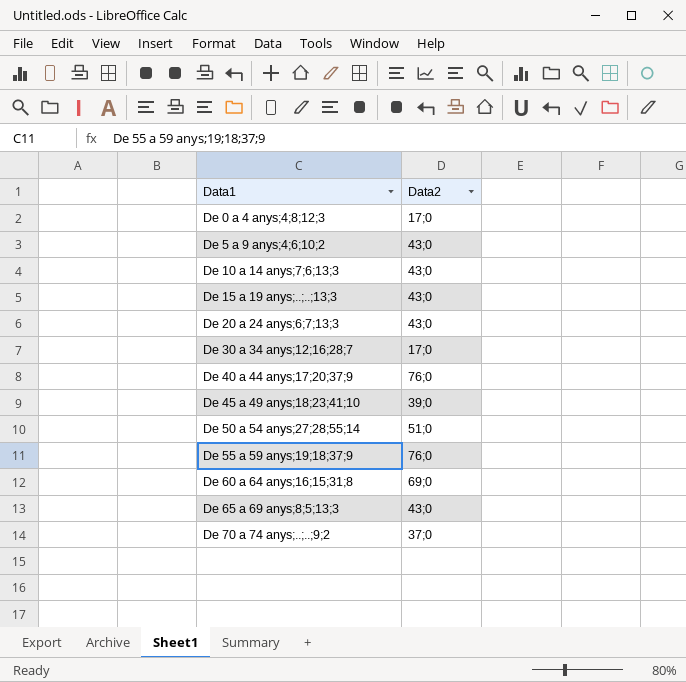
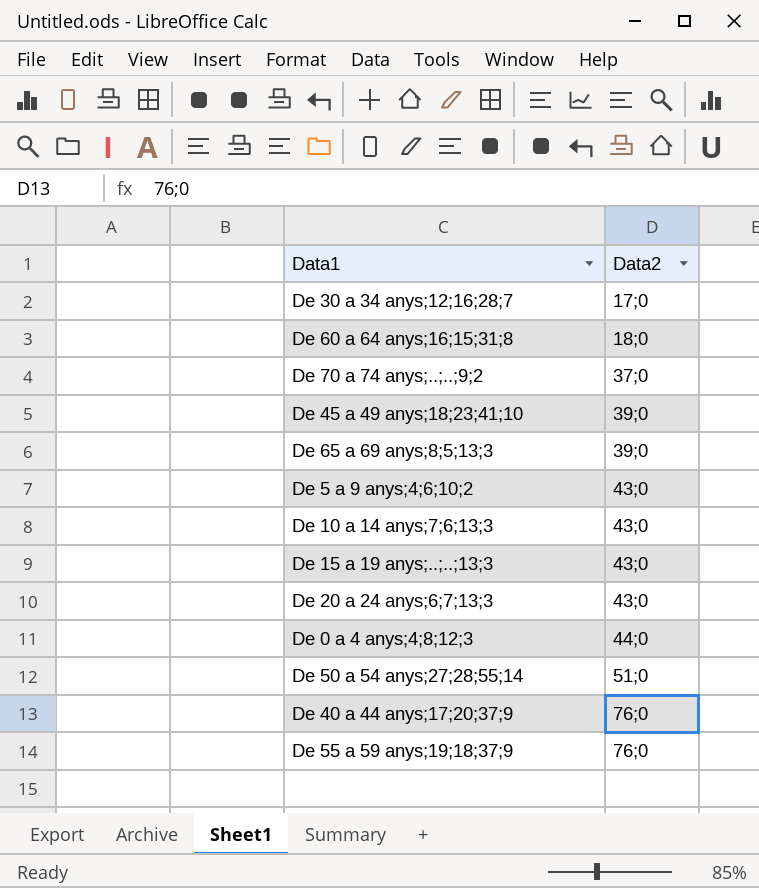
row order: Data1 ascending -> Data2 ascending
De 60 a 64 anys;16;15;31;8 | Data2: 69;0 -> 18;0
De 65 a 69 anys;8;5;13;3 | Data2: 43;0 -> 39;0
De 0 a 4 anys;4;8;12;3 | Data2: 17;0 -> 44;0

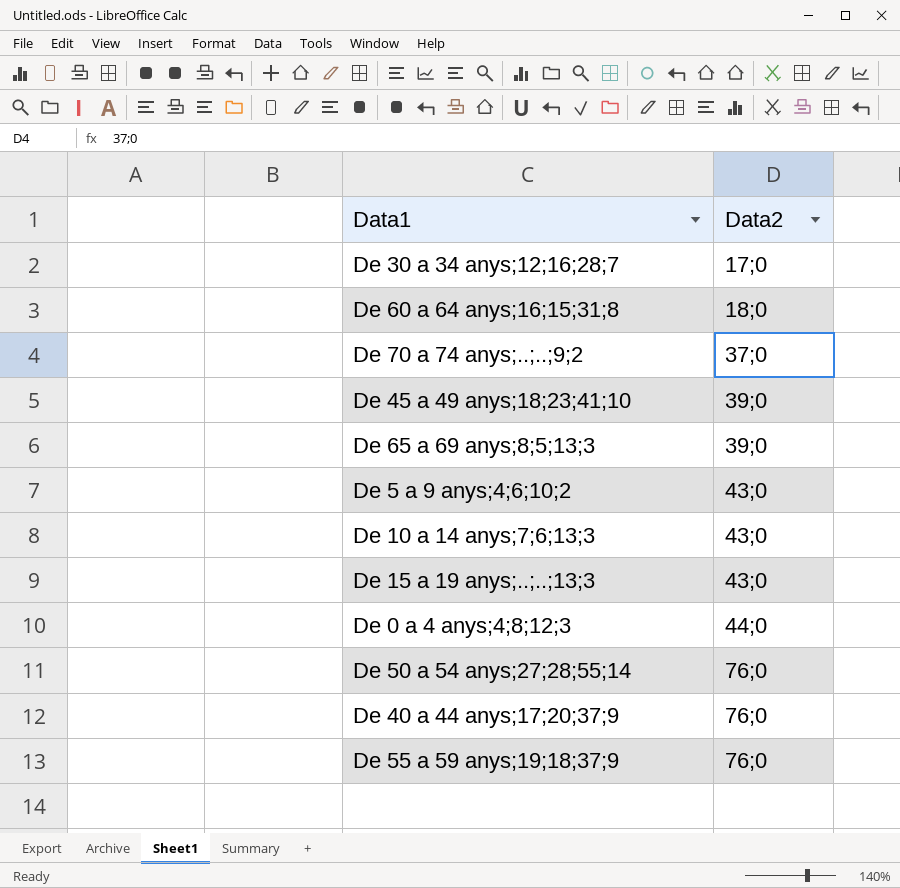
row De 20 a 24 anys;6;7;13;3: 43;0 -> none
De 50 a 54 anys;27;28;55;14 | Data2: 51;0 -> 76;0

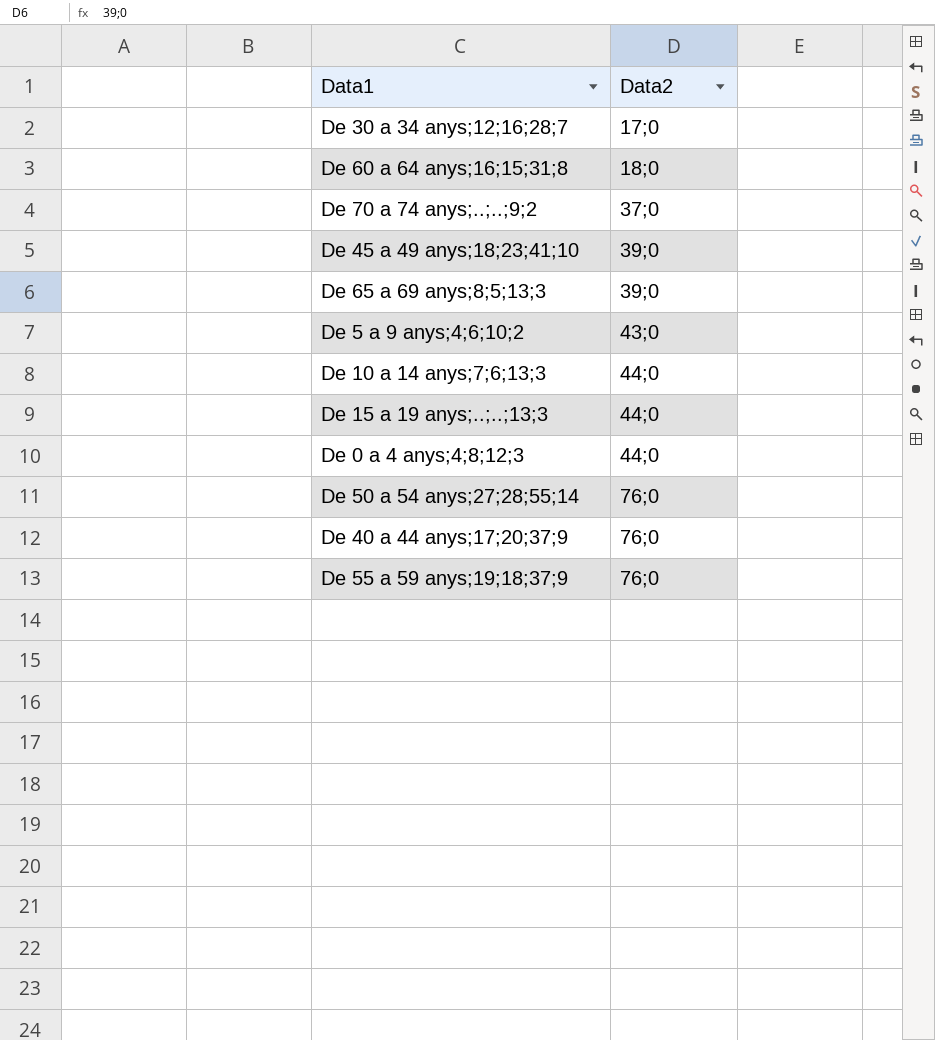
De 10 a 14 anys;7;6;13;3 | Data2: 43;0 -> 44;0
De 15 a 19 anys;..;..;13;3 | Data2: 43;0 -> 44;0

